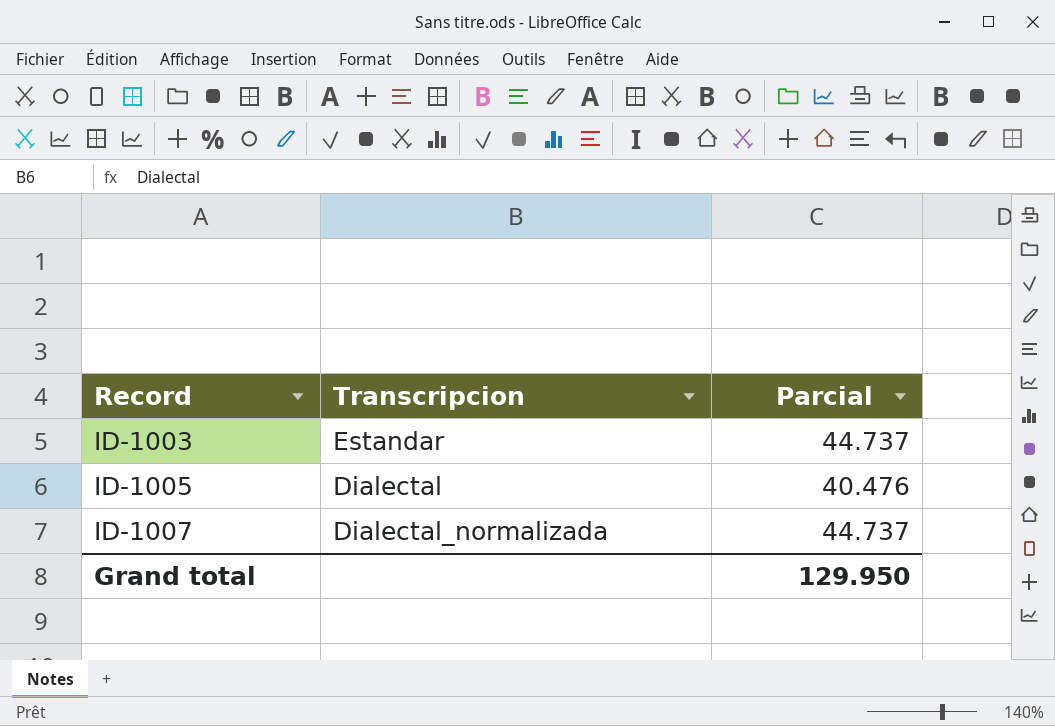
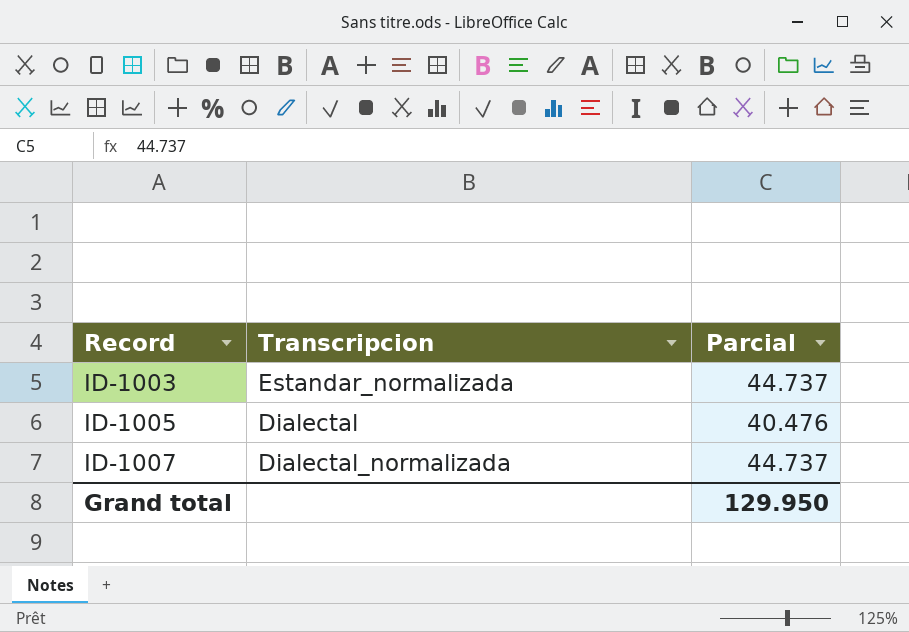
ID-1003 | Transcripcion: Estandar -> Estandar_normalizada

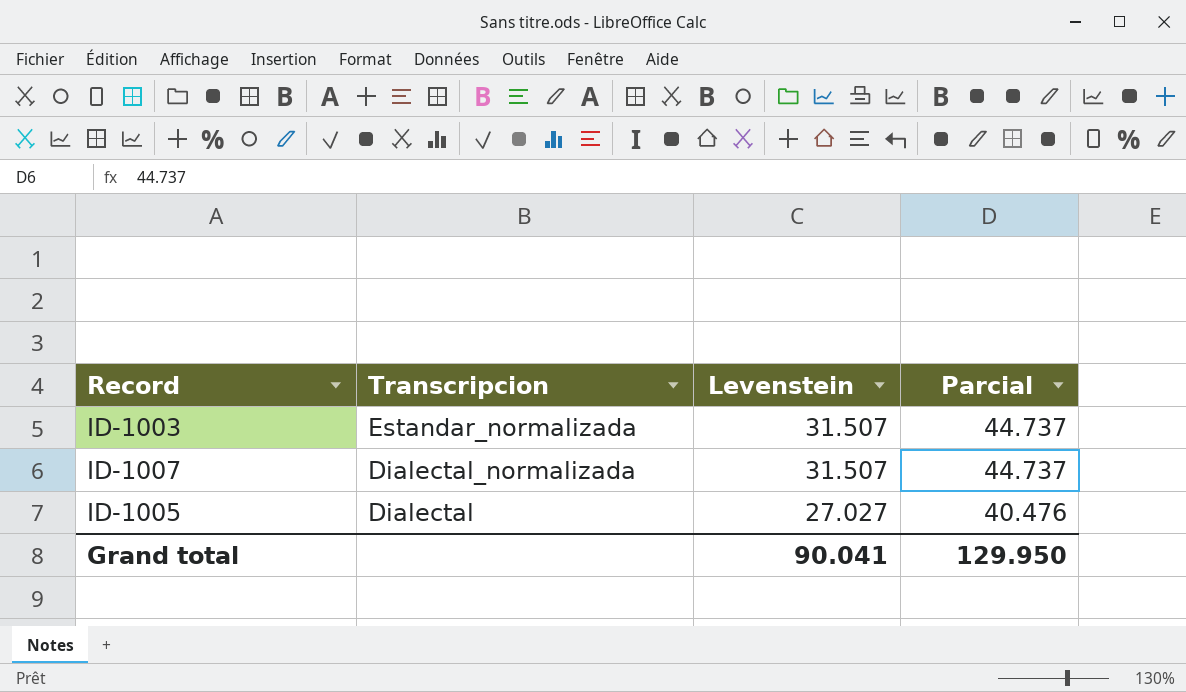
row order: Record ascending -> Transcripcion descending
column Levenstein | position: none -> 3

